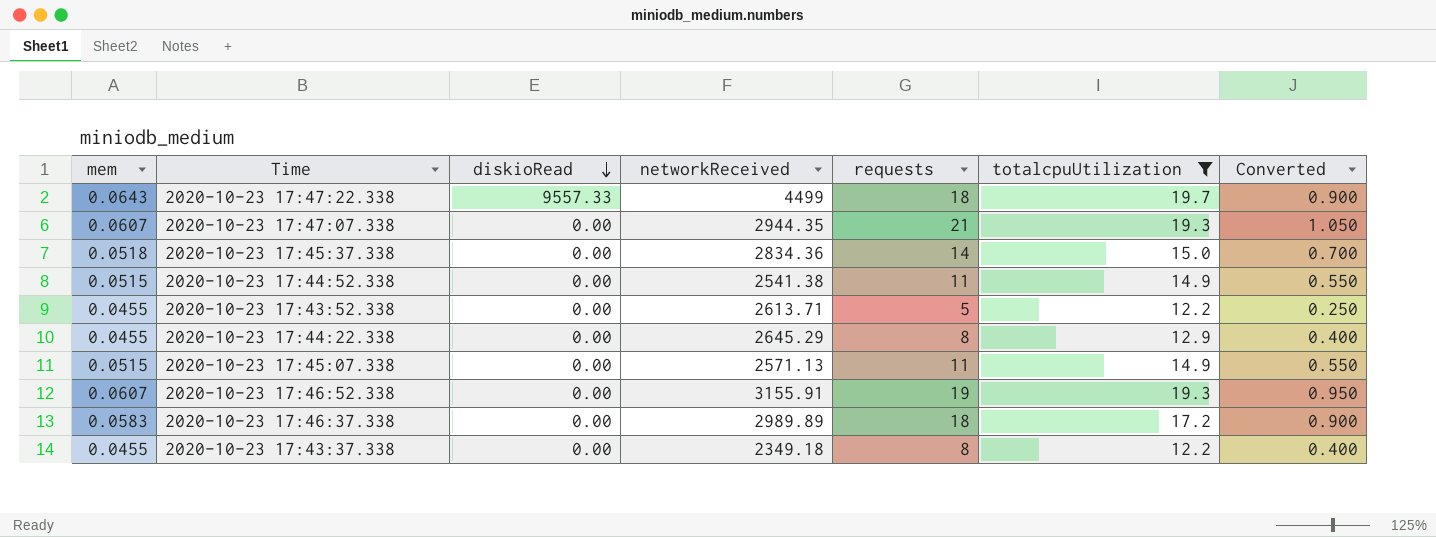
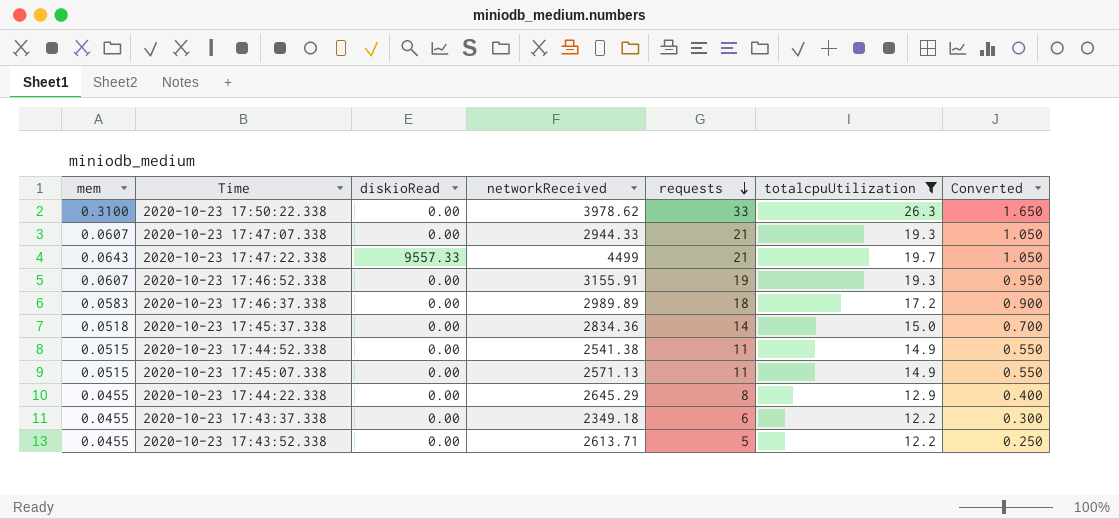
row order: diskioRead descending -> requests descending
row 2020-10-23 17:50:22.338: none -> 0.3100 | 0.00 | 3978.62 | 33 | 26.3 | 1.650
2020-10-23 17:47:07.338 | networkReceived: 2944.35 -> 2944.33
2020-10-23 17:47:22.338 | requests: 18 -> 21
2020-10-23 17:47:22.338 | Converted: 0.900 -> 1.050
2020-10-23 17:43:37.338 | requests: 8 -> 6
2020-10-23 17:43:37.338 | Converted: 0.400 -> 0.300

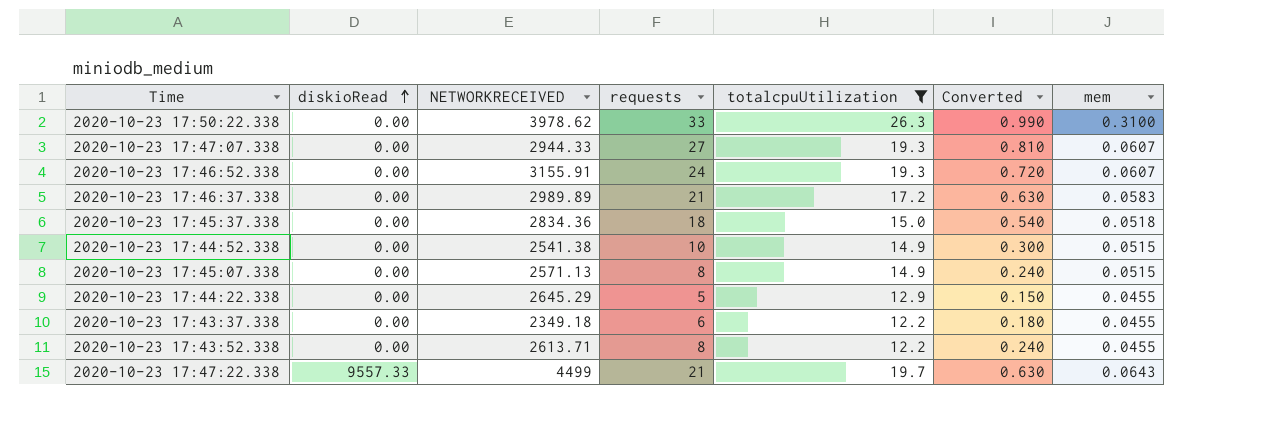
row order: requests descending -> diskioRead ascending
column name: networkReceived -> NETWORKRECEIVED
column Converted | formula: [requests] * 0.05 -> [requests] * 0.03
column mem | position: 1 -> 7
2020-10-23 17:47:07.338 | requests: 21 -> 27
2020-10-23 17:46:52.338 | requests: 19 -> 24
2020-10-23 17:46:37.338 | requests: 18 -> 21
2020-10-23 17:45:37.338 | requests: 14 -> 18
2020-10-23 17:44:52.338 | requests: 11 -> 10
2020-10-23 17:45:07.338 | requests: 11 -> 8
2020-10-23 17:44:22.338 | requests: 8 -> 5
2020-10-23 17:43:52.338 | requests: 5 -> 8

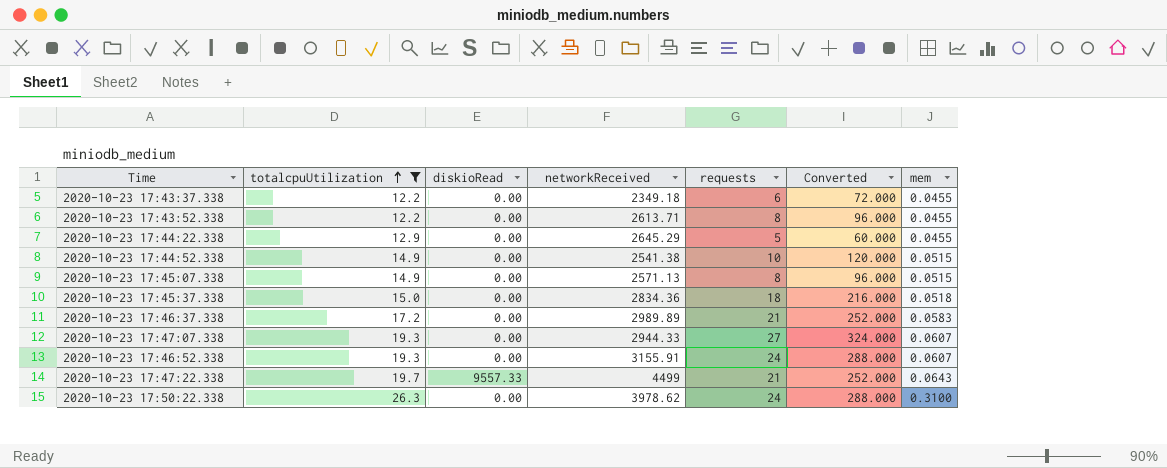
row order: diskioRead ascending -> totalcpuUtilization ascending
column totalcpuUtilization | position: 5 -> 2
column name: NETWORKRECEIVED -> networkReceived
column Converted | formula: [requests] * 0.03 -> [requests] * 12
2020-10-23 17:50:22.338 | requests: 33 -> 24

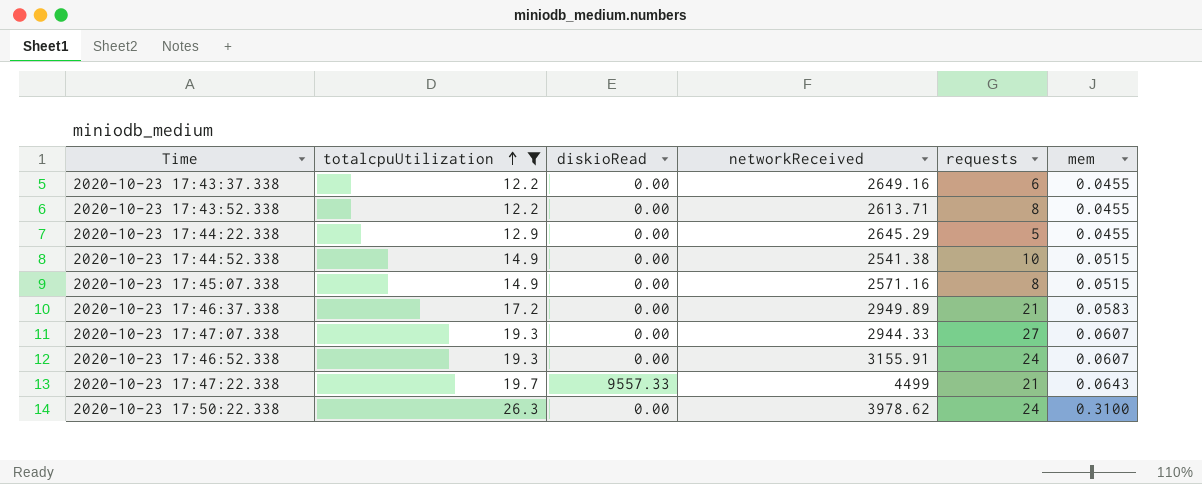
column Converted | formula: [requests] * 12 -> none
row 2020-10-23 17:45:37.338: 15.0 | 0.00 | 2834.36 | 18 | 216.000 | 0.0518 -> none
2020-10-23 17:43:37.338 | networkReceived: 2349.18 -> 2649.16
2020-10-23 17:45:07.338 | networkReceived: 2571.13 -> 2571.16
2020-10-23 17:46:37.338 | networkReceived: 2989.89 -> 2949.89

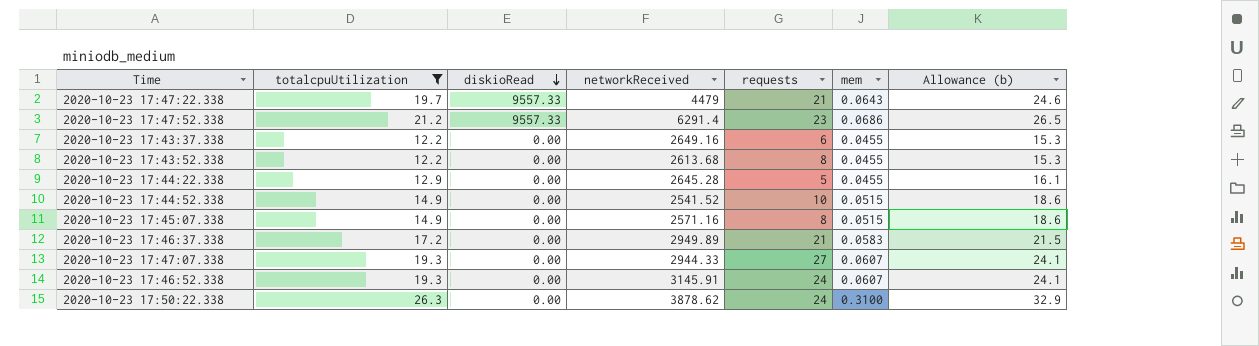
row order: totalcpuUtilization ascending -> diskioRead descending
column Allowance (b) | formula: none -> [totalcpuUtilization] * 1.25
2020-10-23 17:47:22.338 | networkReceived: 4499 -> 4479
row 2020-10-23 17:47:52.338: none -> 21.2 | 9557.33 | 6291.4 | 23 | 0.0686 | 26.5
2020-10-23 17:43:52.338 | networkReceived: 2613.71 -> 2613.68
2020-10-23 17:44:22.338 | networkReceived: 2645.29 -> 2645.28
2020-10-23 17:44:52.338 | networkReceived: 2541.38 -> 2541.52
2020-10-23 17:46:52.338 | networkReceived: 3155.91 -> 3145.91
2020-10-23 17:50:22.338 | networkReceived: 3978.62 -> 3878.62

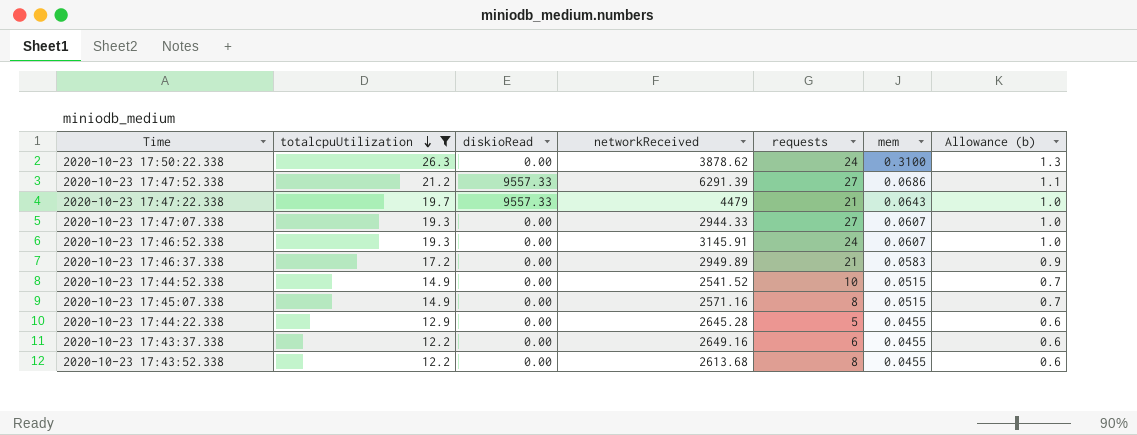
row order: diskioRead descending -> totalcpuUtilization descending
column Allowance (b) | formula: [totalcpuUtilization] * 1.25 -> [totalcpuUtilization] * 0.05
2020-10-23 17:47:52.338 | networkReceived: 6291.4 -> 6291.39
2020-10-23 17:47:52.338 | requests: 23 -> 27

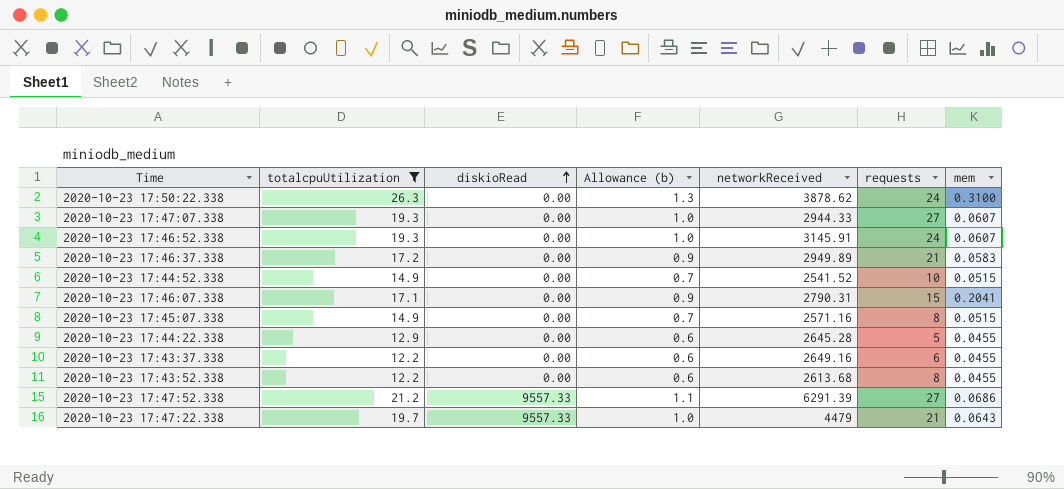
row order: totalcpuUtilization descending -> diskioRead ascending
column Allowance (b) | position: 7 -> 4
row 2020-10-23 17:46:07.338: none -> 17.1 | 0.00 | 0.9 | 2790.31 | 15 | 0.2041

